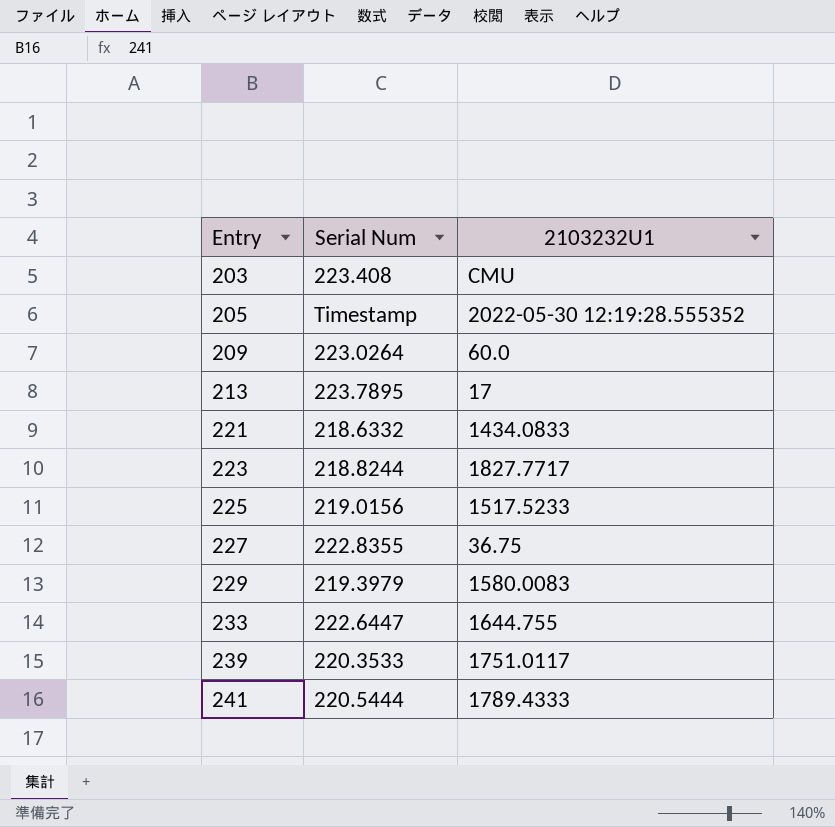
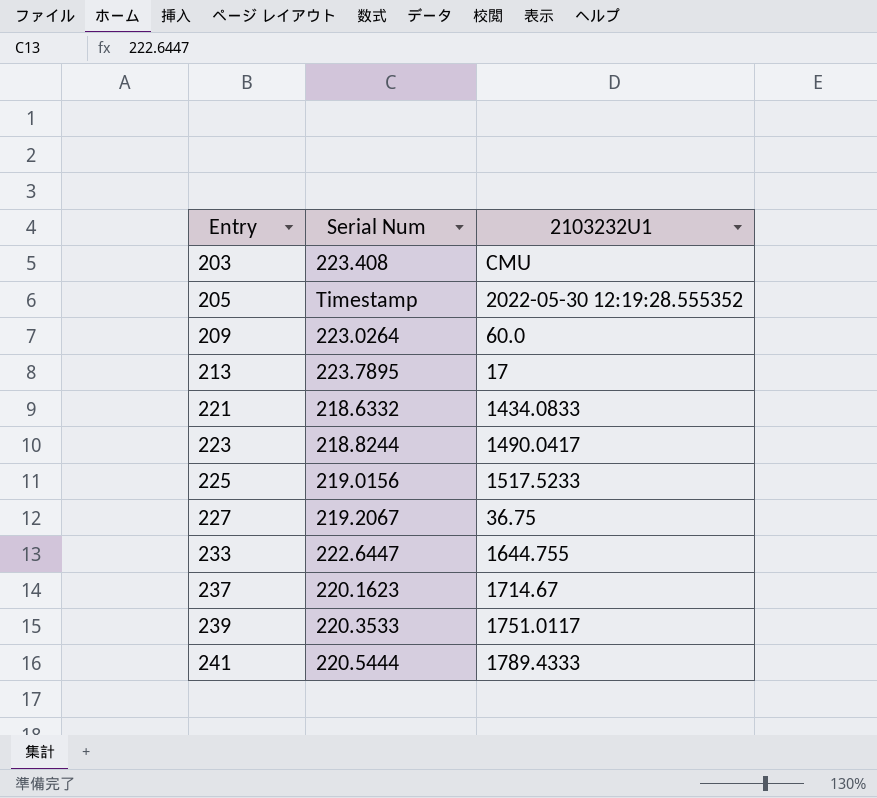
row 229: 219.3979 | 1580.0083 -> none
223 | 2103232U1: 1827.7717 -> 1490.0417
227 | Serial Num: 222.8355 -> 219.2067
row 237: none -> 220.1623 | 1714.67

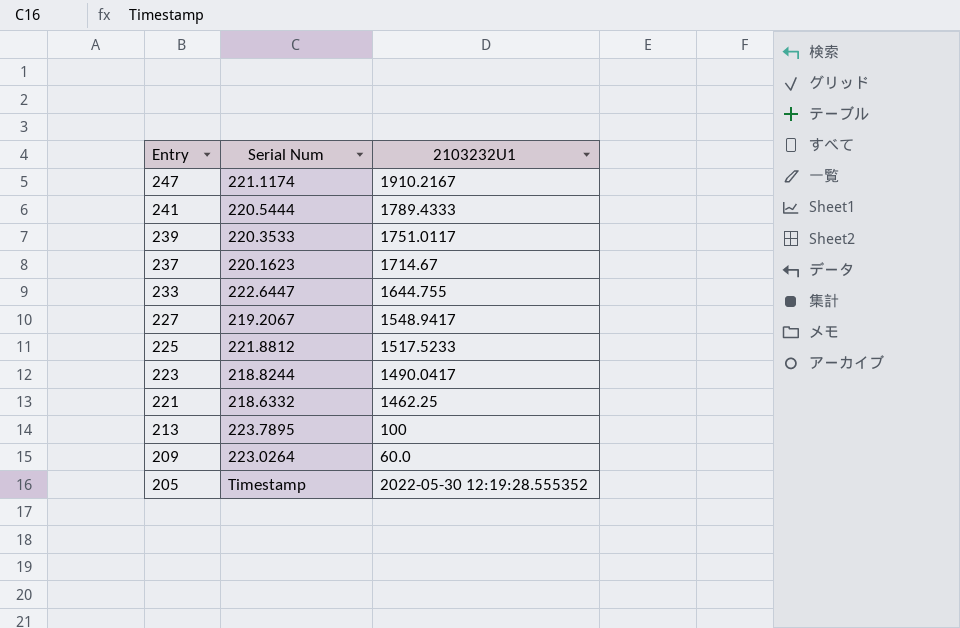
row order: Entry ascending -> Entry descending
row 203: 223.408 | CMU -> none
row 247: none -> 221.1174 | 1910.2167
227 | 2103232U1: 36.75 -> 1548.9417
225 | Serial Num: 219.0156 -> 221.8812
221 | 2103232U1: 1434.0833 -> 1462.25
213 | 2103232U1: 17 -> 100

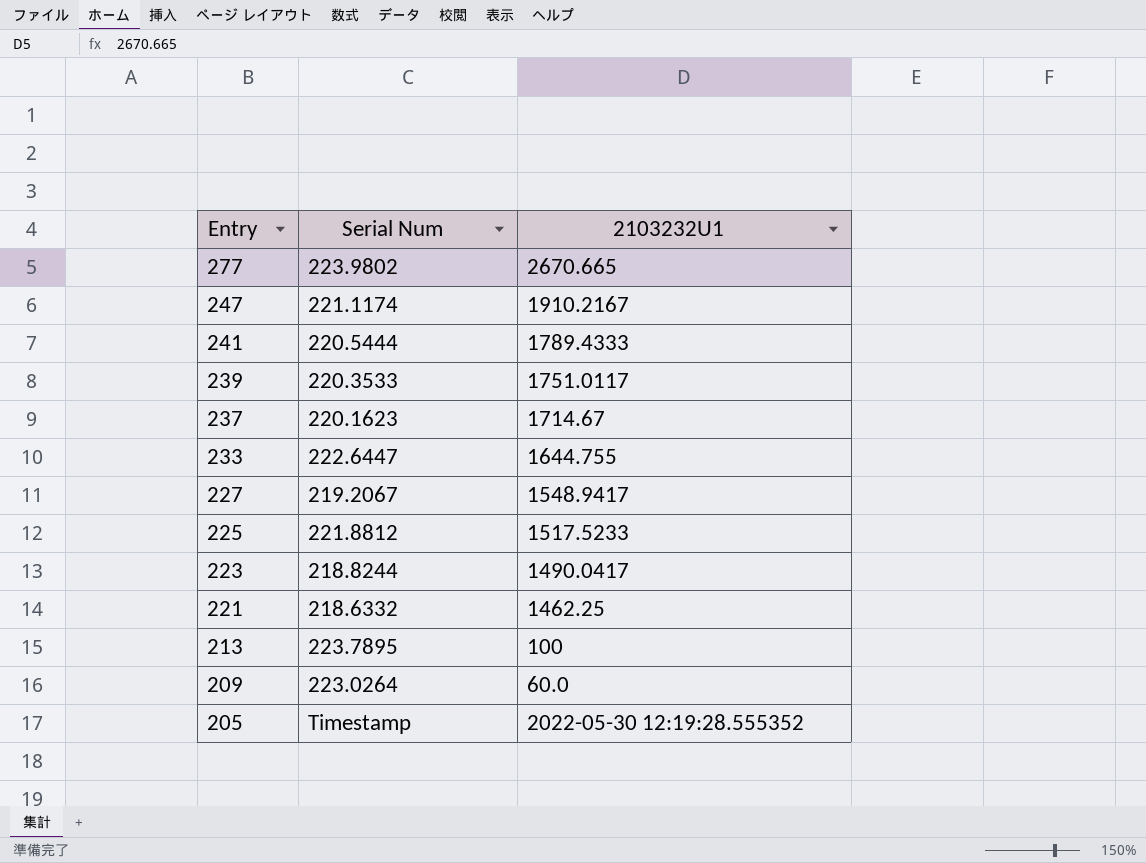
row 277: none -> 223.9802 | 2670.665

